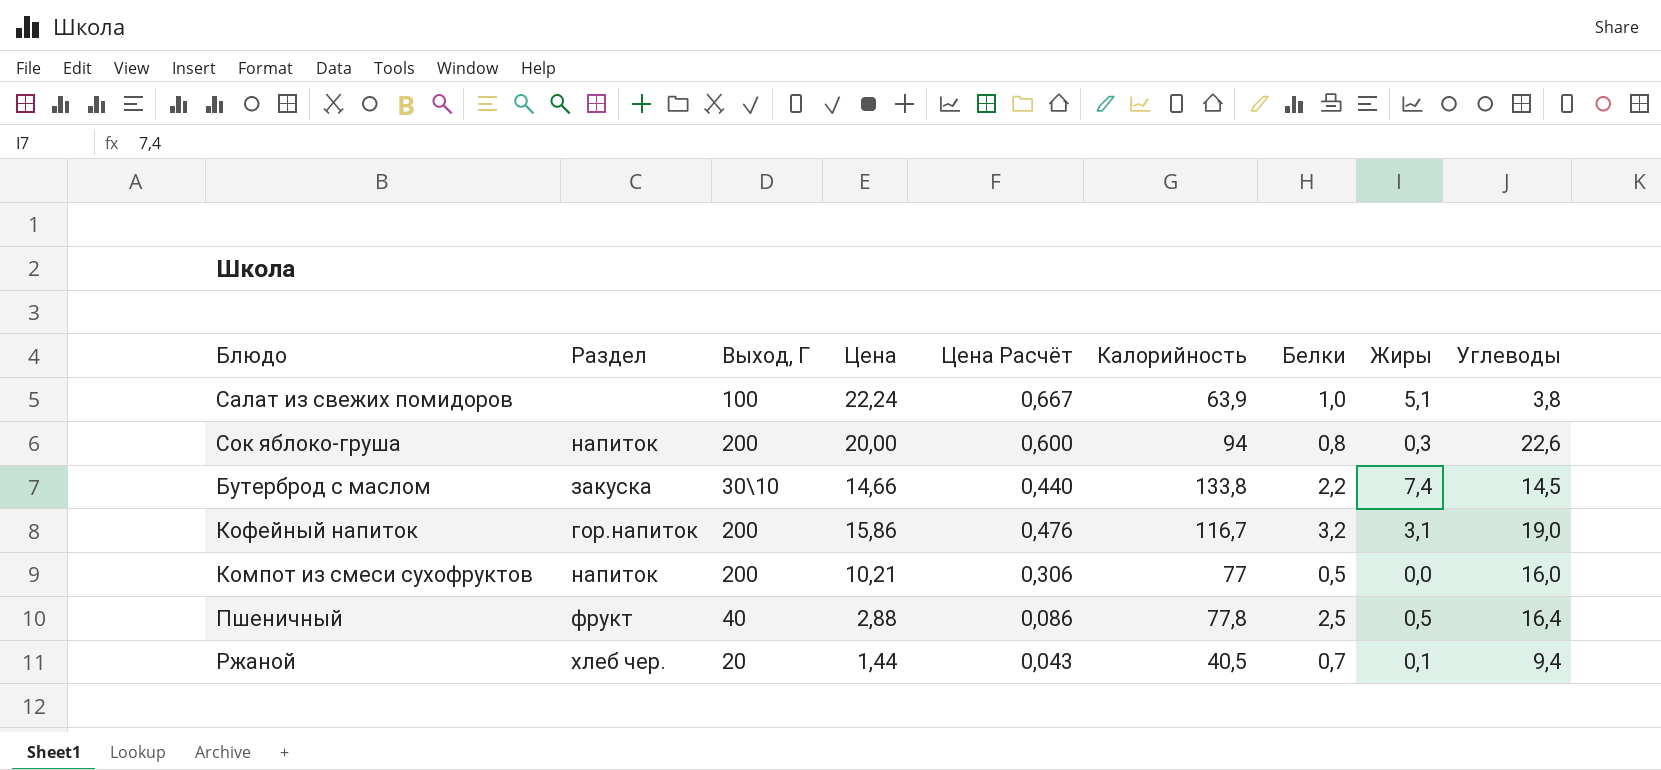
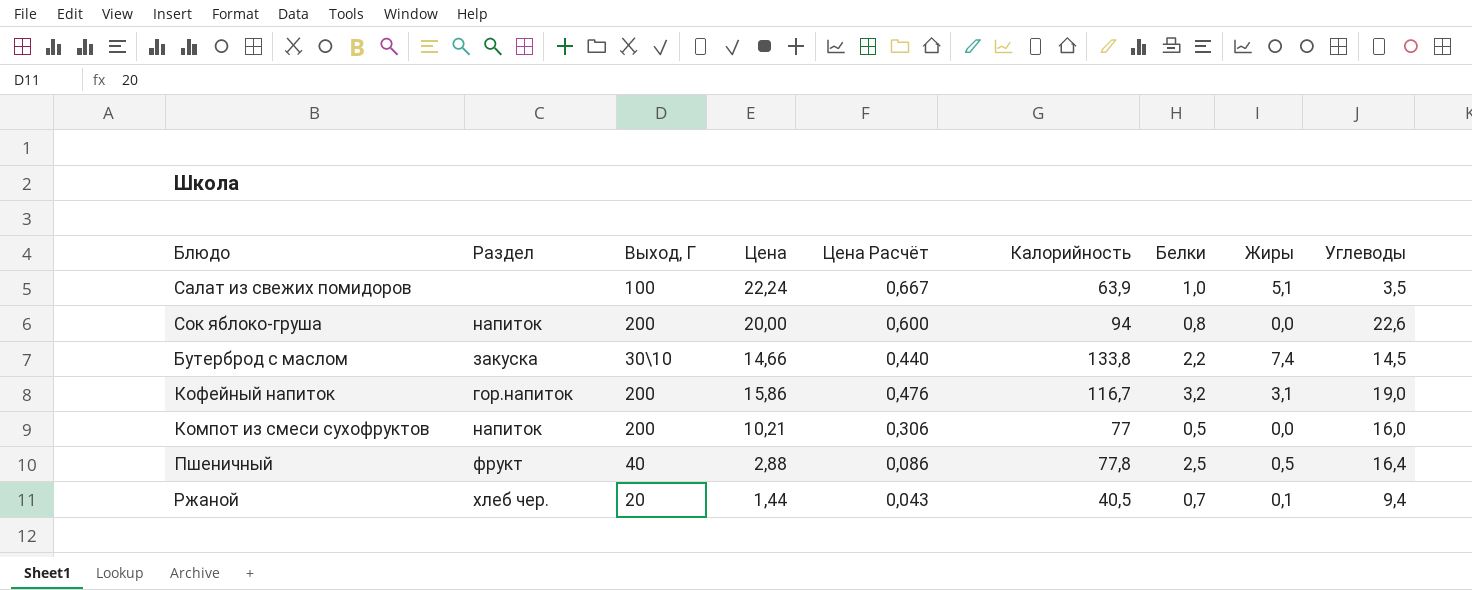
Салат из свежих помидоров | Углеводы: 3,8 -> 3,5
Сок яблоко-груша | Жиры: 0,3 -> 0,0

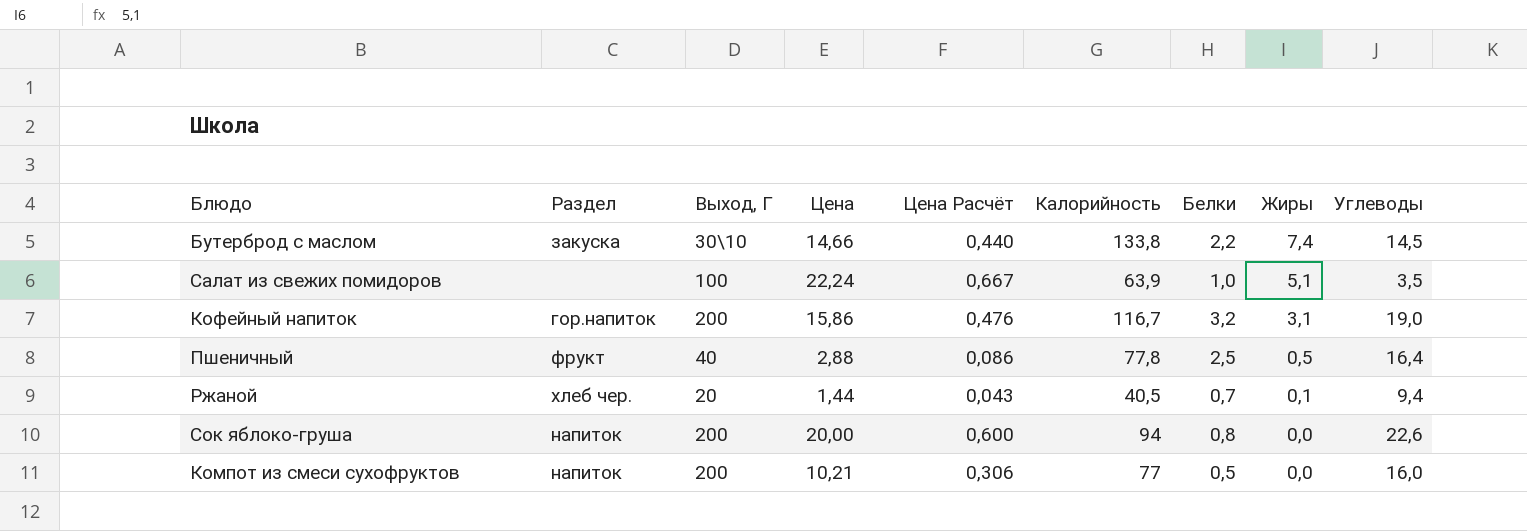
row order: none -> Жиры descending

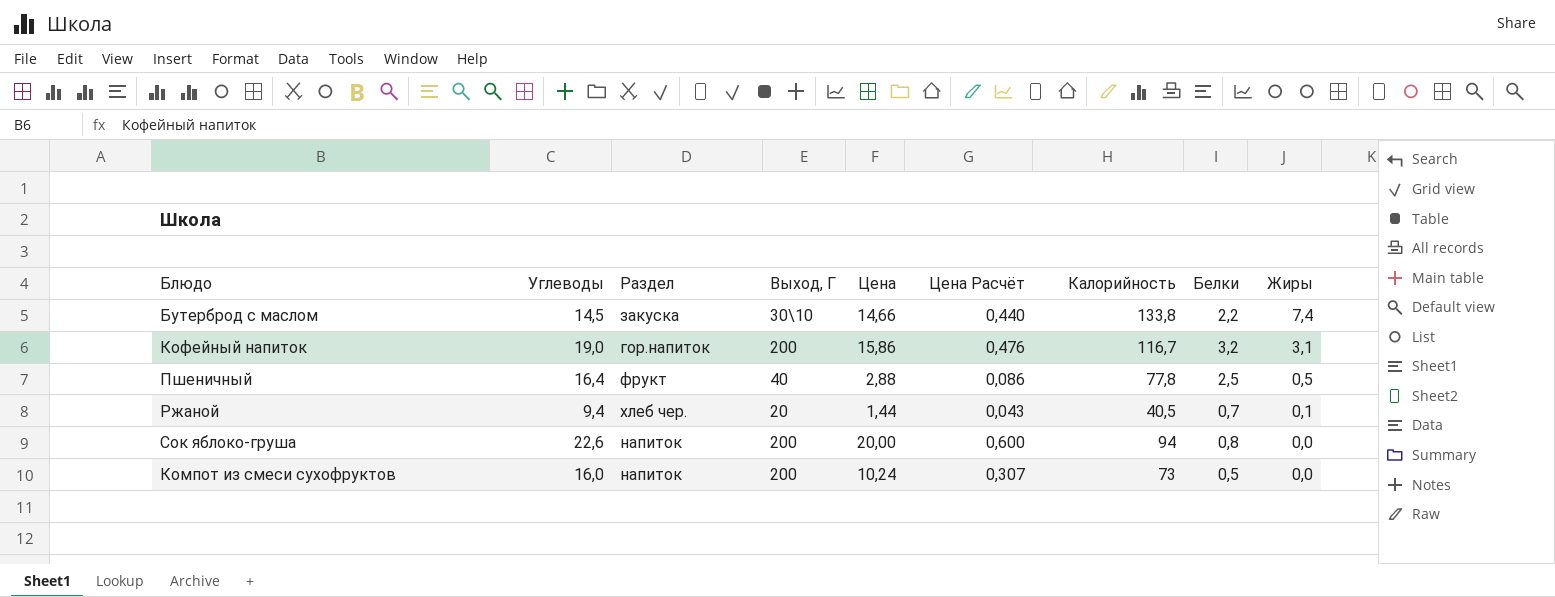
column Углеводы | position: 9 -> 2
row Салат из свежих помидоров: none | 100 | 22,24 | 0,667 | 63,9 | 1,0 | 5,1 | 3,5 -> none
Компот из смеси сухофруктов | Цена: 10,21 -> 10,24
Компот из смеси сухофруктов | Цена Расчёт: 0,306 -> 0,307
Компот из смеси сухофруктов | Калорийность: 77 -> 73

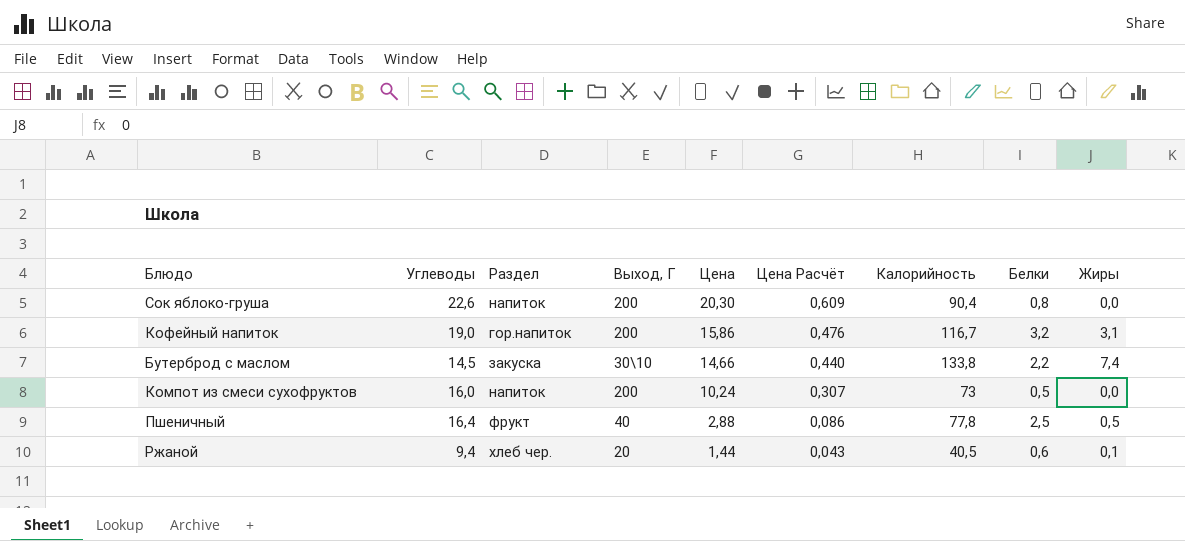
row order: Жиры descending -> Цена descending
Сок яблоко-груша | Цена: 20,00 -> 20,30
Сок яблоко-груша | Цена Расчёт: 0,600 -> 0,609
Сок яблоко-груша | Калорийность: 94 -> 90,4
Ржаной | Белки: 0,7 -> 0,6

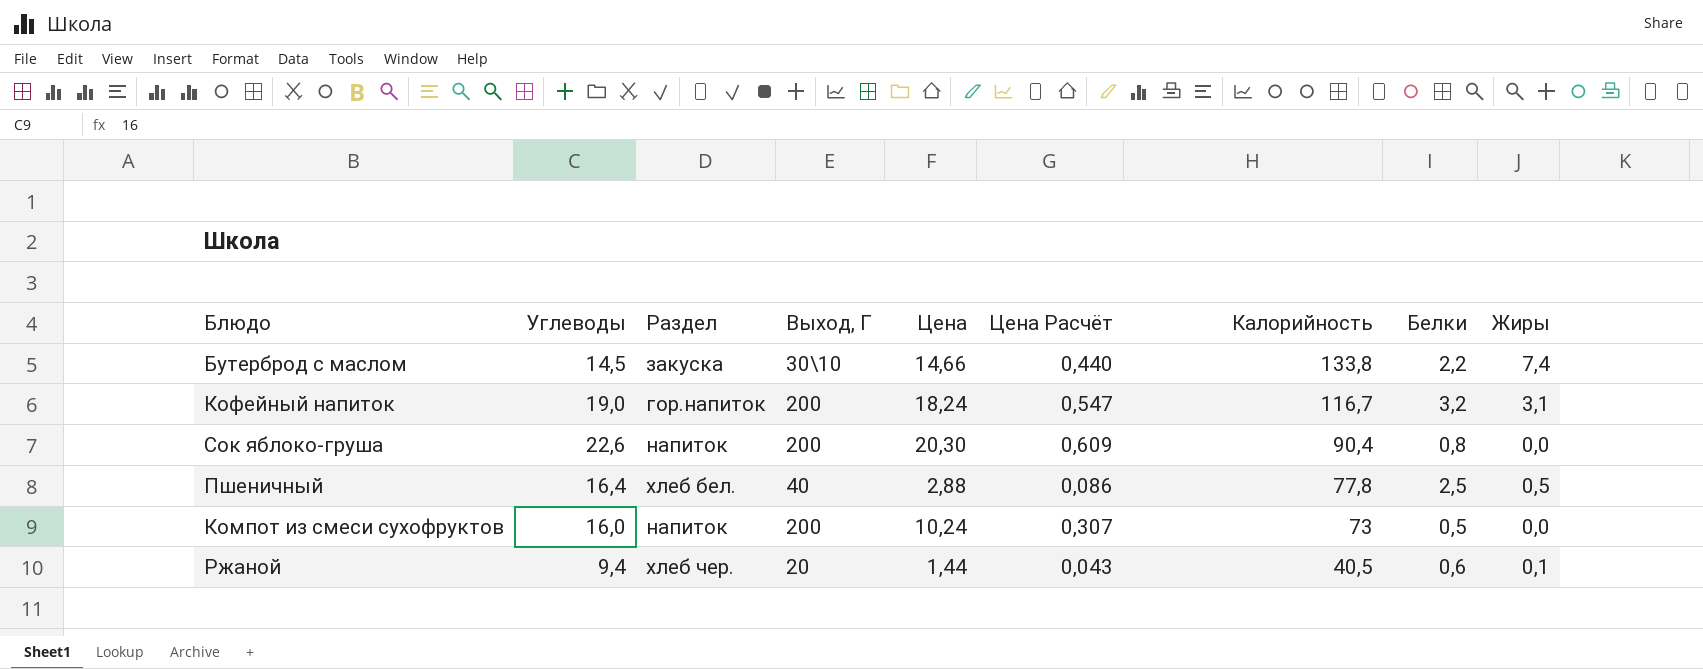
row order: Цена descending -> Калорийность descending
Кофейный напиток | Цена: 15,86 -> 18,24
Кофейный напиток | Цена Расчёт: 0,476 -> 0,547
Пшеничный | Раздел: фрукт -> хлеб бел.

